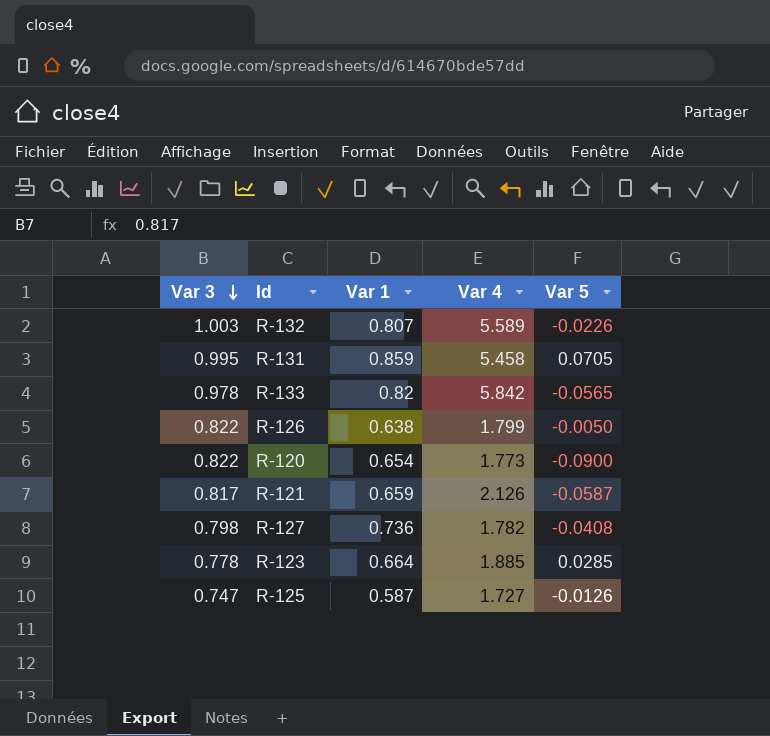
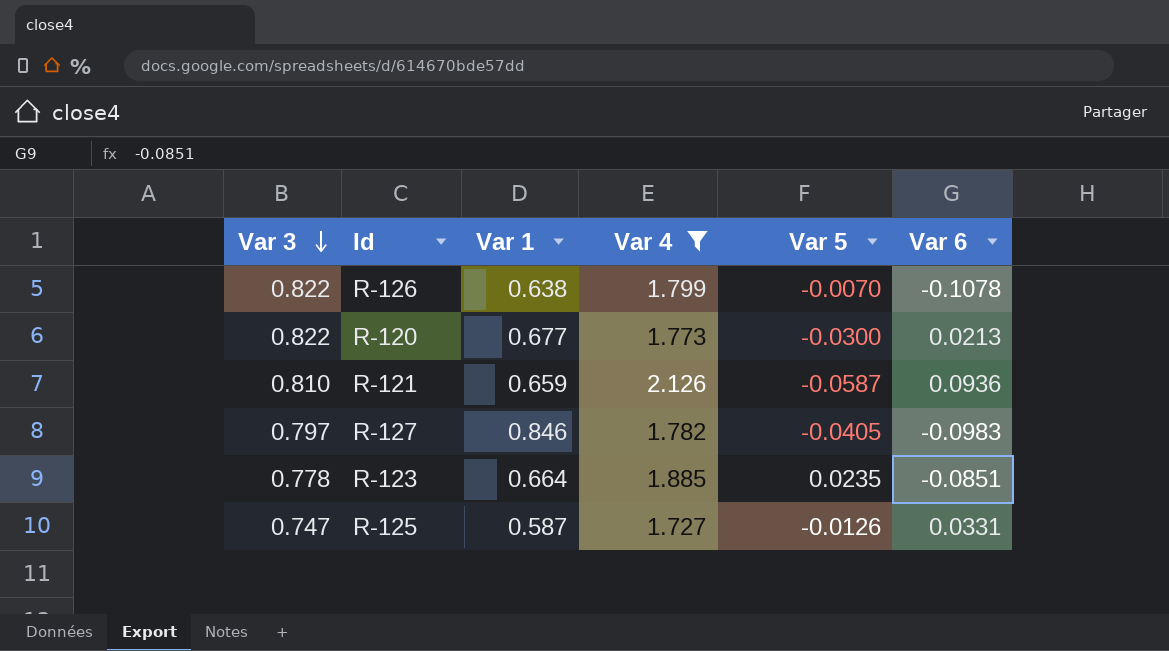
filter: none -> Var 4 <= 2.126
column Var 6 | position: none -> 6
R-126 | Var 5: -0.0050 -> -0.0070
R-120 | Var 1: 0.654 -> 0.677
R-120 | Var 5: -0.0900 -> -0.0300
R-121 | Var 3: 0.817 -> 0.810
R-127 | Var 3: 0.798 -> 0.797
R-127 | Var 1: 0.736 -> 0.846
R-127 | Var 5: -0.0408 -> -0.0405
R-123 | Var 5: 0.0285 -> 0.0235

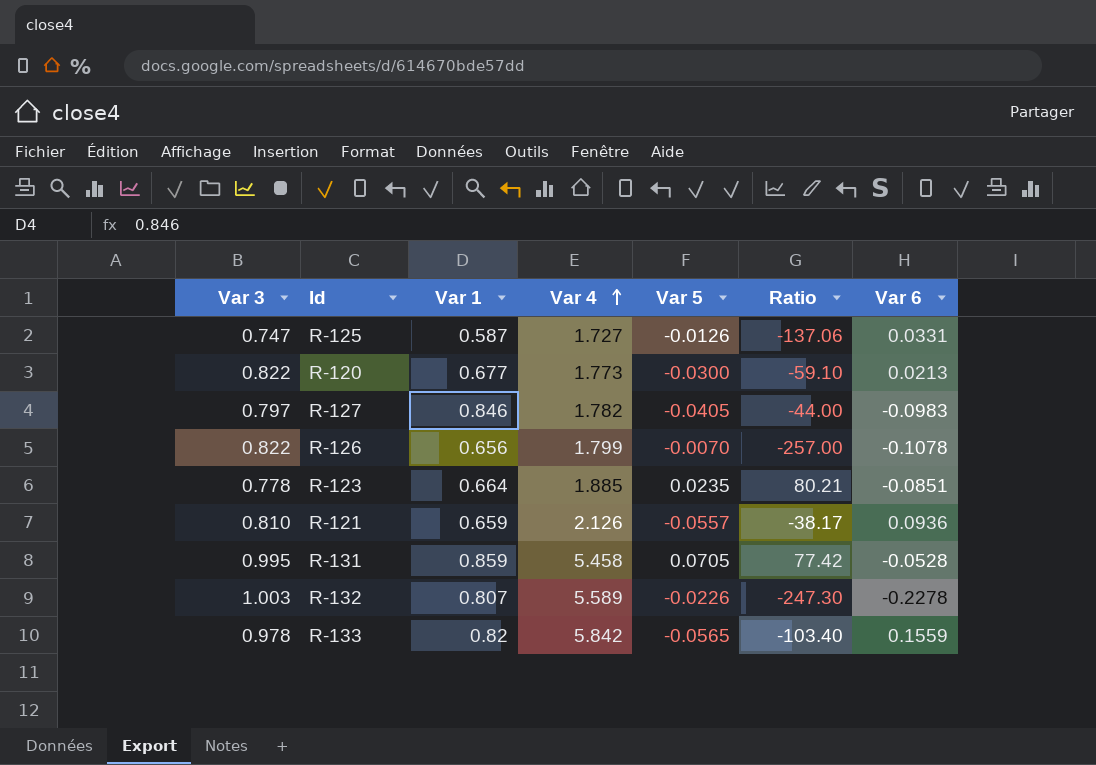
filter: Var 4 <= 2.126 -> none
row order: Var 3 descending -> Var 4 ascending
column Ratio | formula: none -> [Var 4] / [Var 5]
R-126 | Var 1: 0.638 -> 0.656
R-121 | Var 5: -0.0587 -> -0.0557

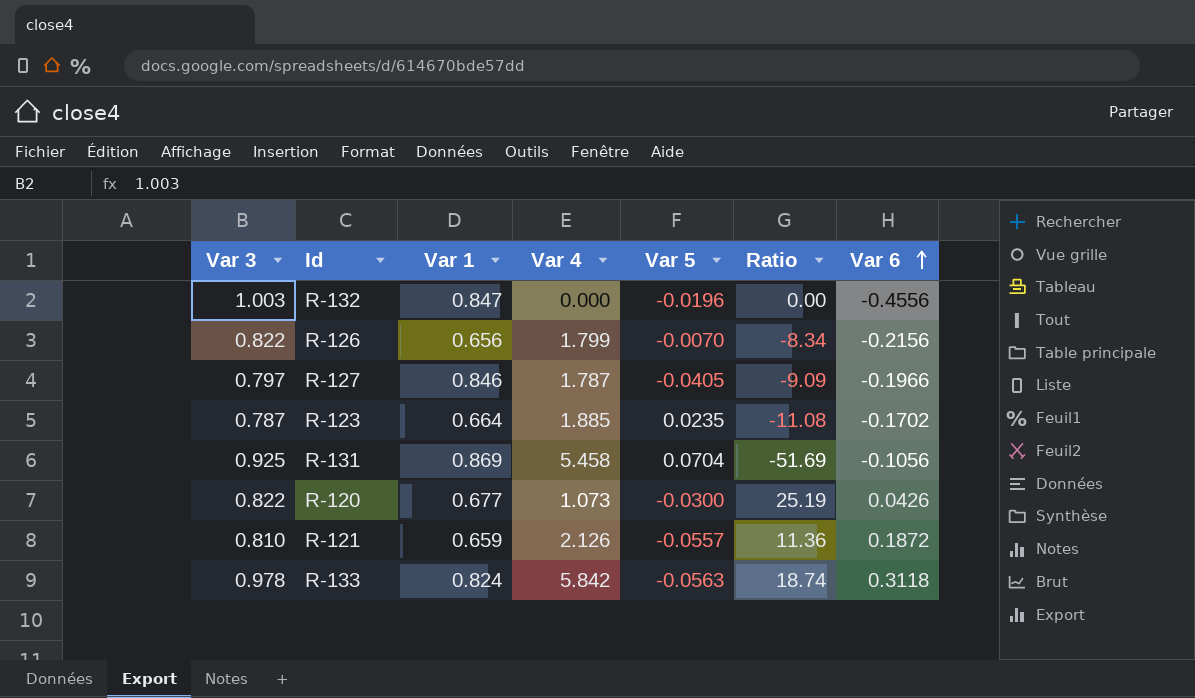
row order: Var 4 ascending -> Var 6 ascending
column Ratio | formula: [Var 4] / [Var 5] -> [Var 4] / [Var 6]
row R-125: 0.747 | 0.587 | 1.727 | -0.0126 | -137.06 | 0.0331 -> none
R-132 | Var 1: 0.807 -> 0.847
R-132 | Var 4: 5.589 -> 0.000
R-132 | Var 5: -0.0226 -> -0.0196
R-132 | Var 6: -0.2278 -> -0.4556
R-126 | Var 6: -0.1078 -> -0.2156
R-127 | Var 4: 1.782 -> 1.787
R-127 | Var 6: -0.0983 -> -0.1966
R-123 | Var 3: 0.778 -> 0.787
R-123 | Var 6: -0.0851 -> -0.1702
R-131 | Var 3: 0.995 -> 0.925
R-131 | Var 1: 0.859 -> 0.869
R-131 | Var 5: 0.0705 -> 0.0704
R-131 | Var 6: -0.0528 -> -0.1056
R-120 | Var 4: 1.773 -> 1.073
R-120 | Var 6: 0.0213 -> 0.0426
R-121 | Var 6: 0.0936 -> 0.1872
R-133 | Var 1: 0.82 -> 0.824
R-133 | Var 5: -0.0565 -> -0.0563
R-133 | Var 6: 0.1559 -> 0.3118

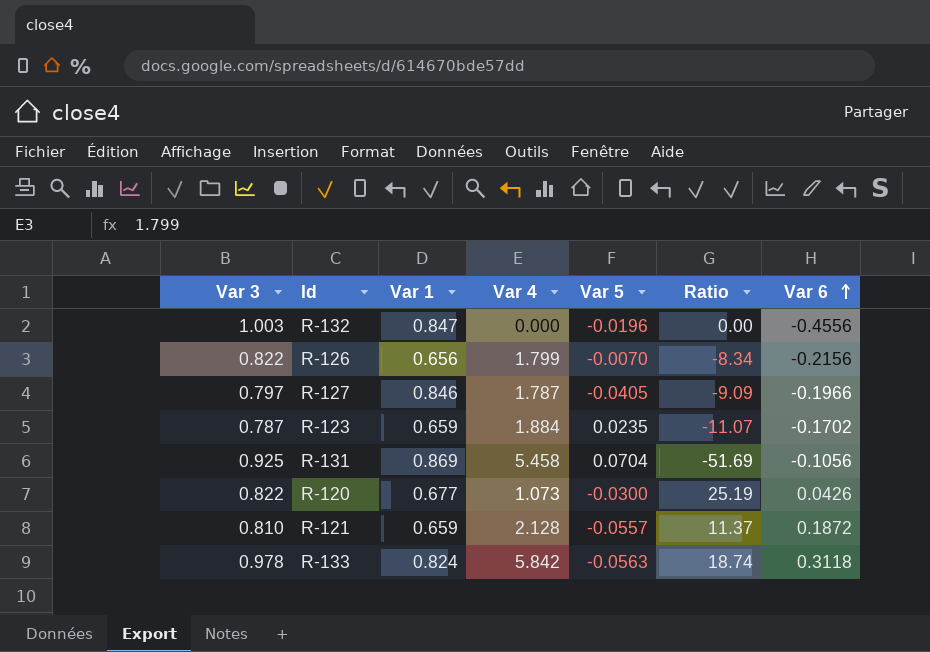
R-123 | Var 1: 0.664 -> 0.659
R-123 | Var 4: 1.885 -> 1.884
R-123 | Ratio: -11.08 -> -11.07
R-121 | Var 4: 2.126 -> 2.128
R-121 | Ratio: 11.36 -> 11.37

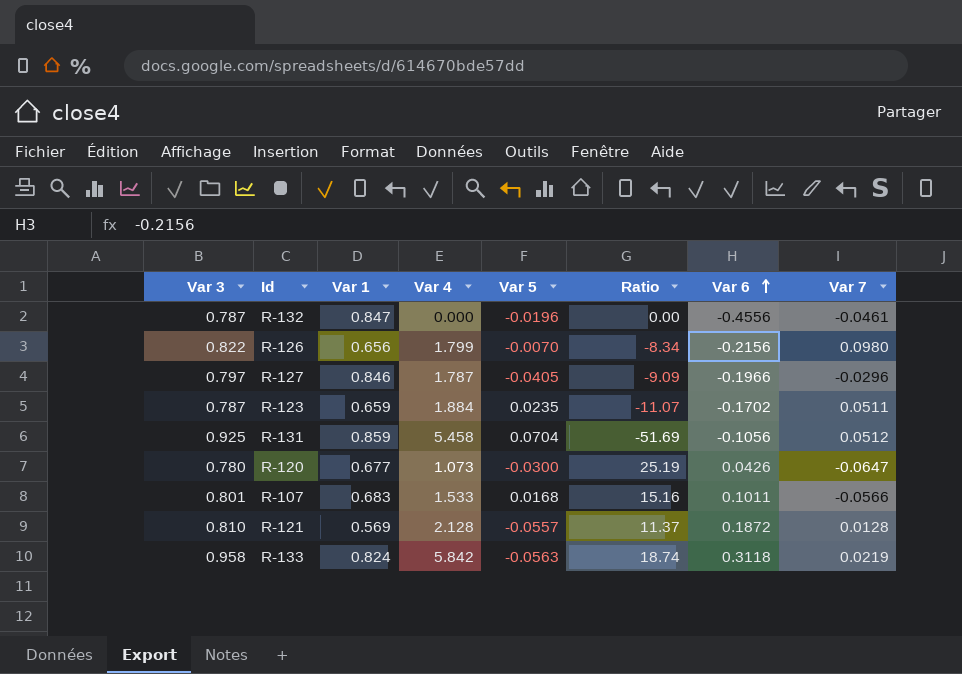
column Var 7 | position: none -> 8
R-132 | Var 3: 1.003 -> 0.787
R-131 | Var 1: 0.869 -> 0.859
R-120 | Var 3: 0.822 -> 0.780
row R-107: none -> 0.801 | 0.683 | 1.533 | 0.0168 | 15.16 | 0.1011 | -0.0566
R-121 | Var 1: 0.659 -> 0.569
R-133 | Var 3: 0.978 -> 0.958

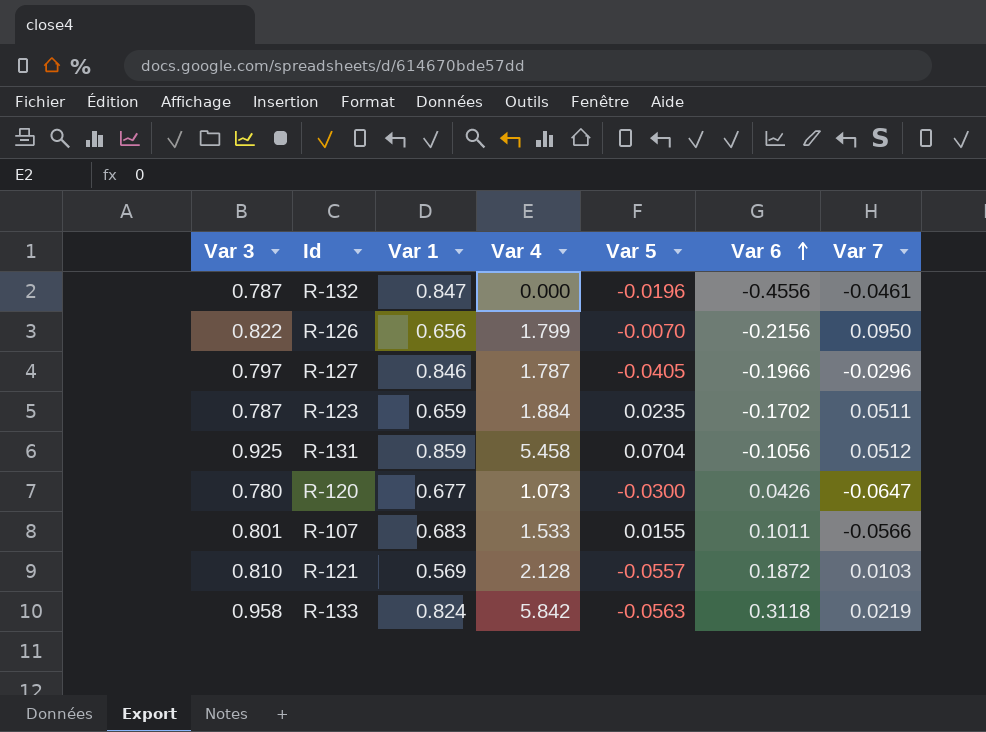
column Ratio | formula: [Var 4] / [Var 6] -> none
R-126 | Var 7: 0.0980 -> 0.0950
R-107 | Var 5: 0.0168 -> 0.0155
R-121 | Var 7: 0.0128 -> 0.0103

